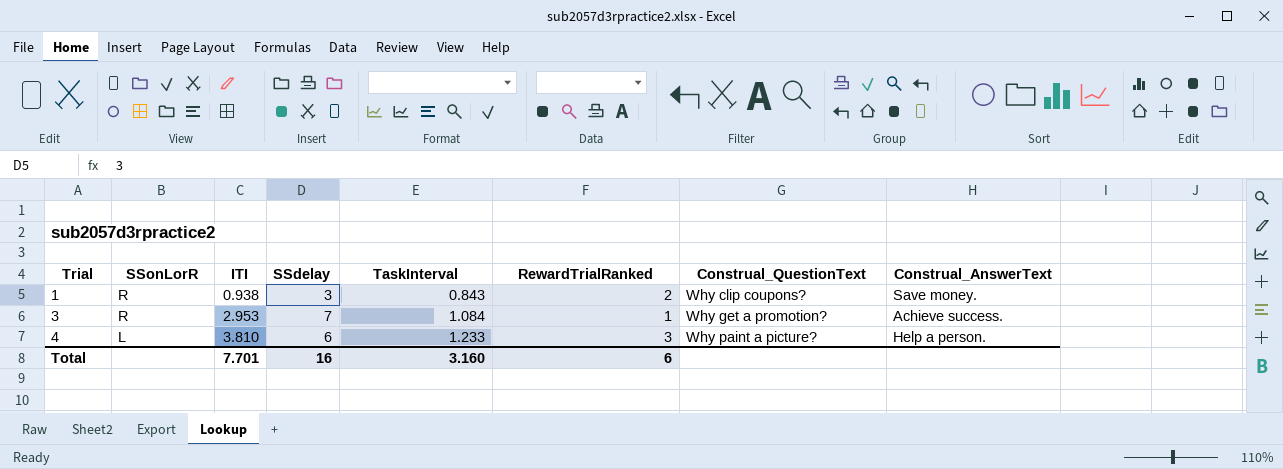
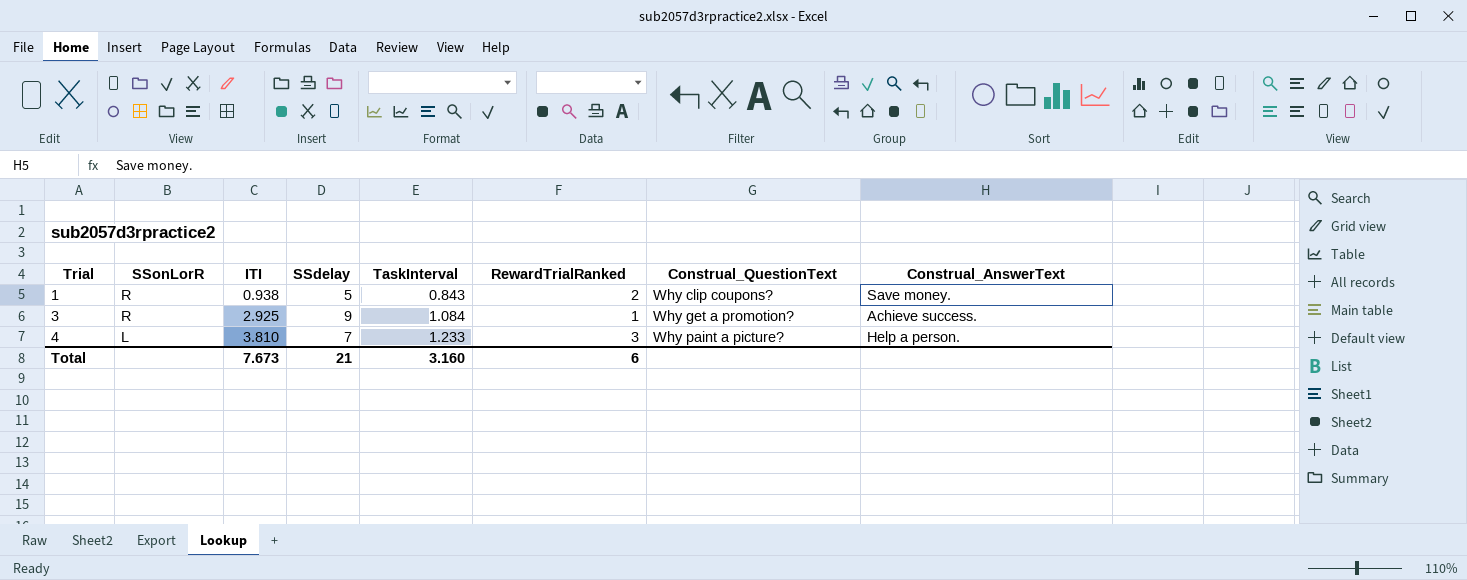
1 | SSdelay: 3 -> 5
3 | ITI: 2.953 -> 2.925
3 | SSdelay: 7 -> 9
4 | SSdelay: 6 -> 7
Total | ITI: 7.701 -> 7.673
Total | SSdelay: 16 -> 21

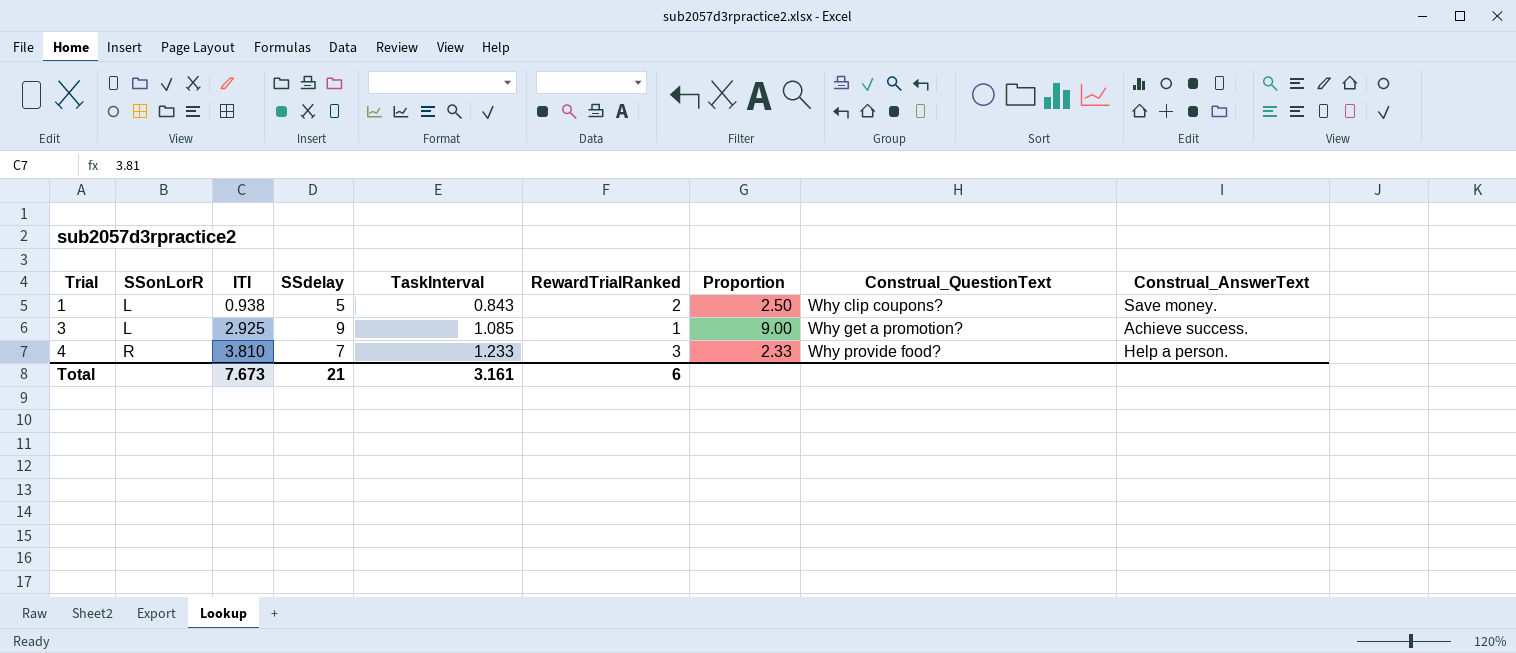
column Proportion | formula: none -> [SSdelay] / [RewardTrialRanked]
1 | SSonLorR: R -> L
3 | SSonLorR: R -> L
3 | TaskInterval: 1.084 -> 1.085
4 | SSonLorR: L -> R
4 | Construal_QuestionText: Why paint a picture? -> Why provide food?
Total | TaskInterval: 3.160 -> 3.161

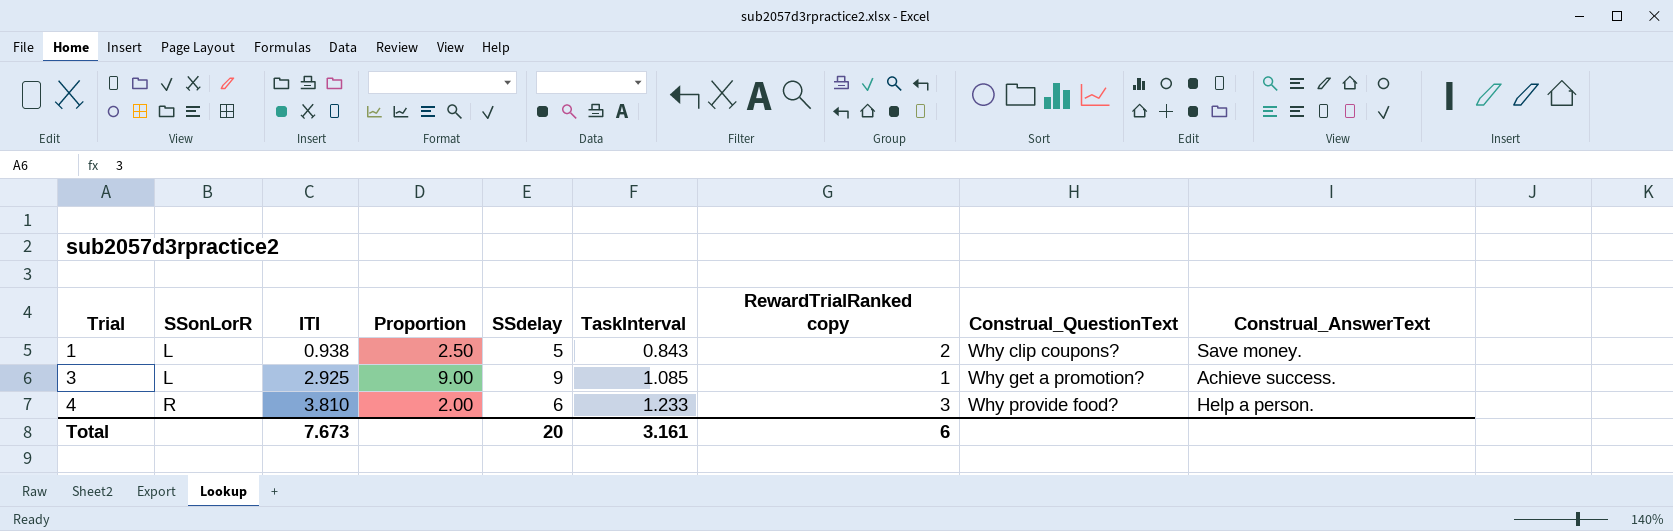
column Proportion | position: 7 -> 4
column name: RewardTrialRanked -> RewardTrialRanked copy
4 | Proportion: 2.33 -> 2.00
4 | SSdelay: 7 -> 6
Total | SSdelay: 21 -> 20

